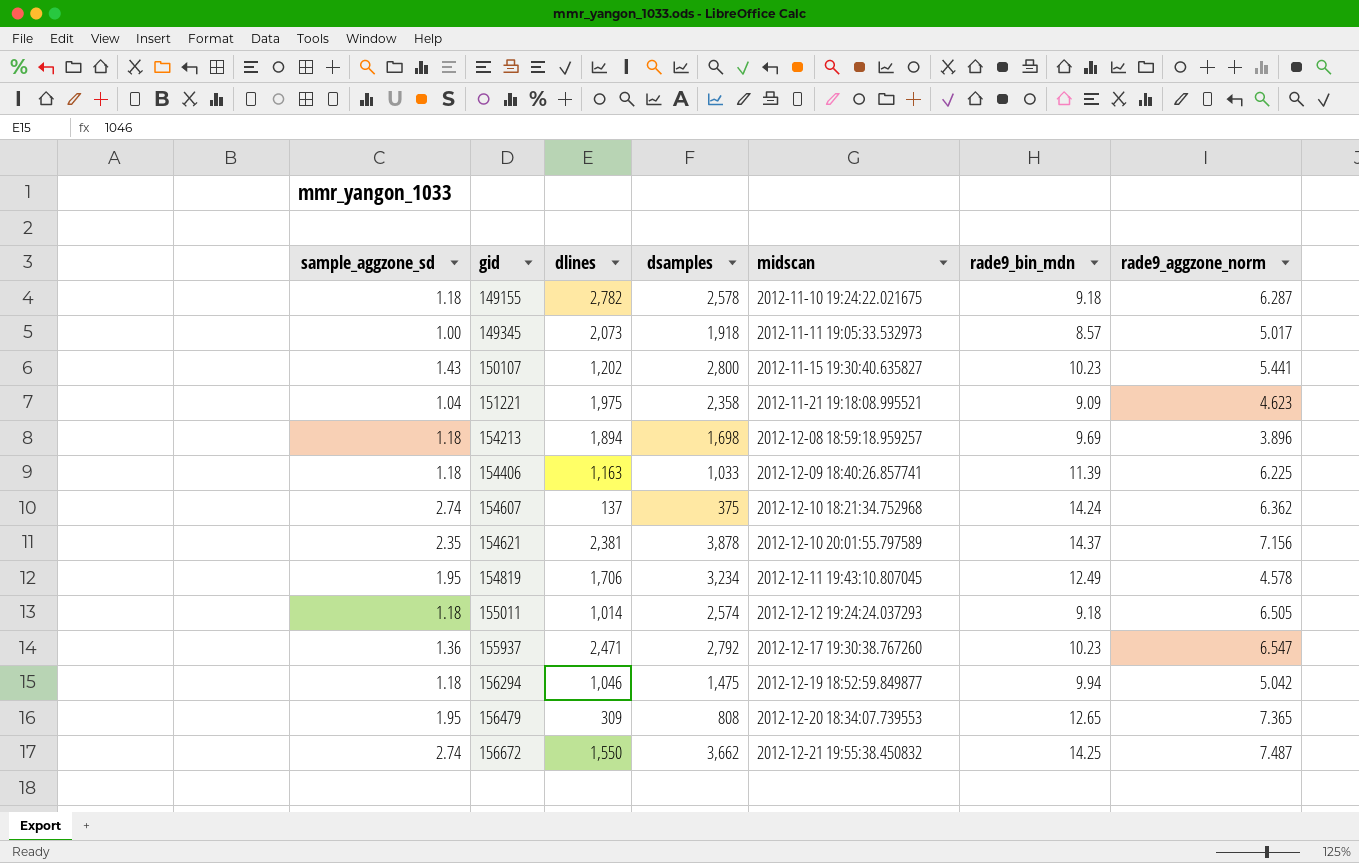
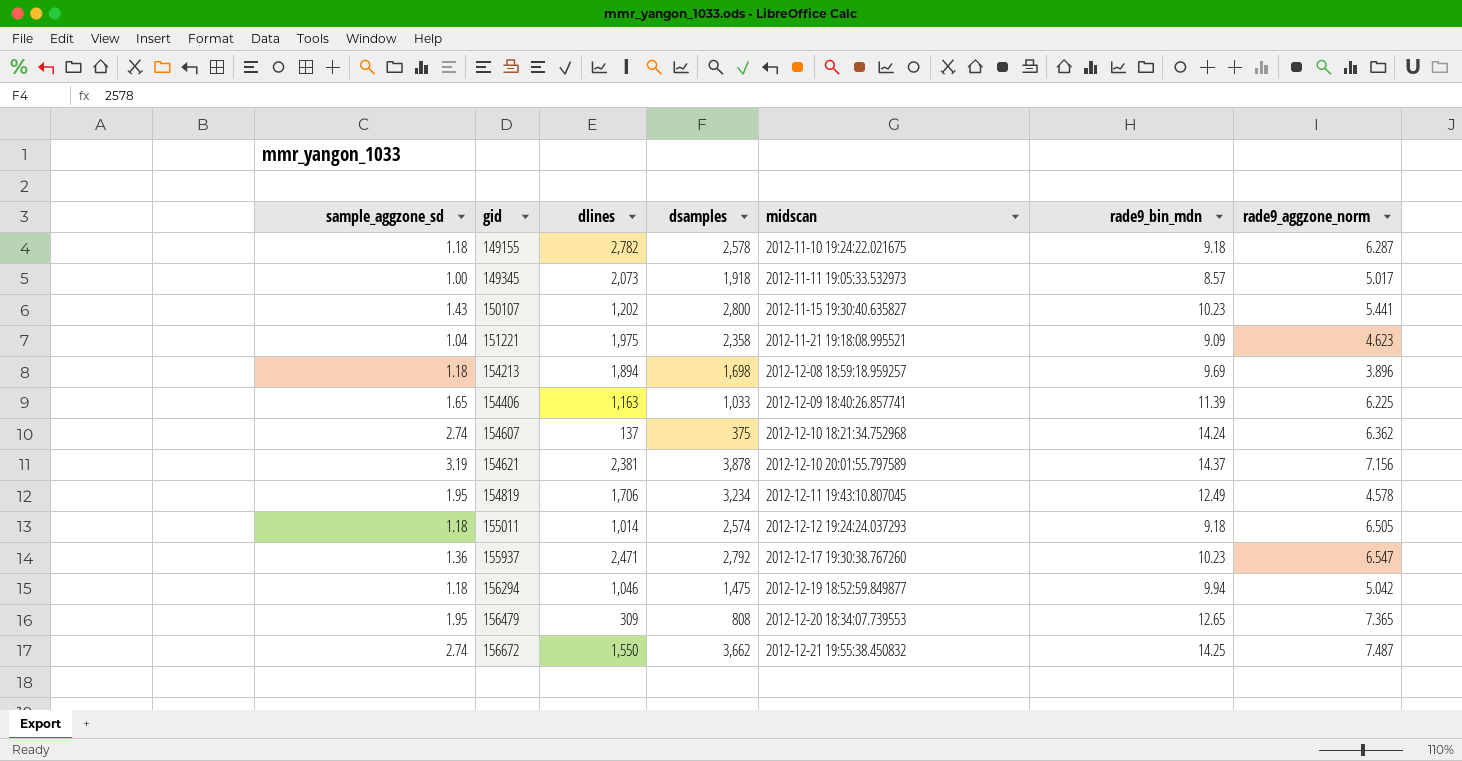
154406 | sample_aggzone_sd: 1.18 -> 1.65
154621 | sample_aggzone_sd: 2.35 -> 3.19

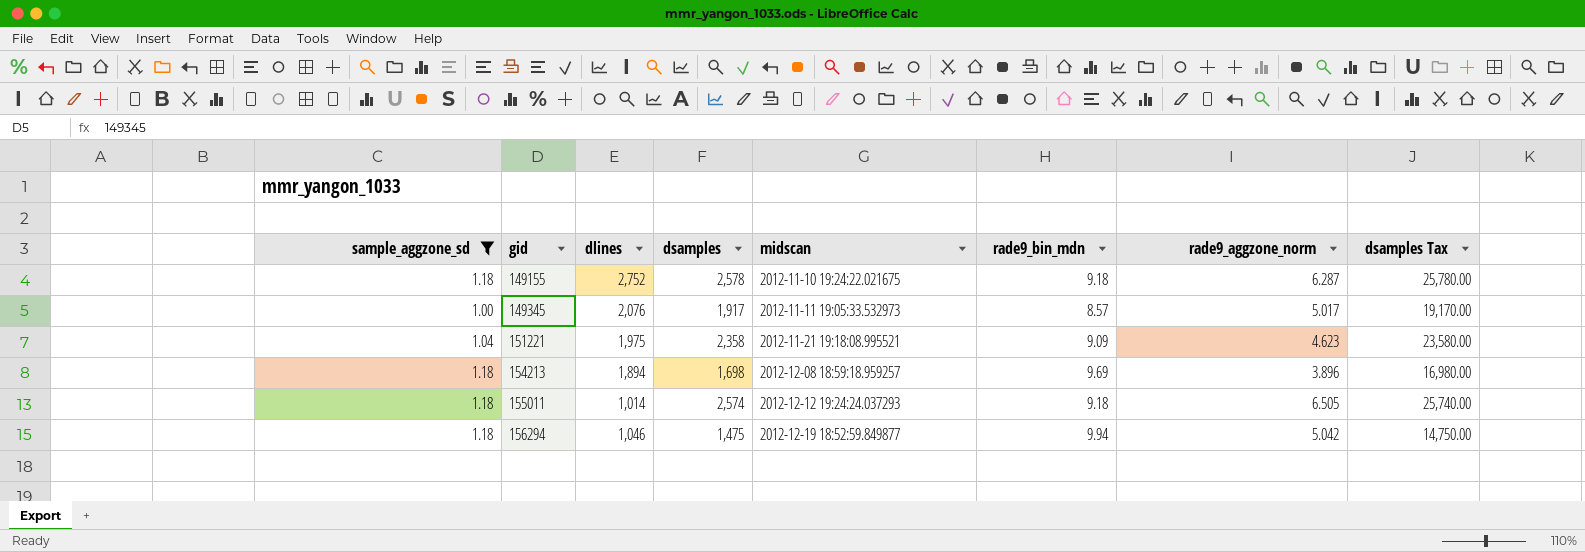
filter: none -> sample_aggzone_sd <= 1.18
column dsamples Tax | formula: none -> [dsamples] * 10
149155 | dlines: 2,782 -> 2,752
149345 | dlines: 2,073 -> 2,076
149345 | dsamples: 1,918 -> 1,917

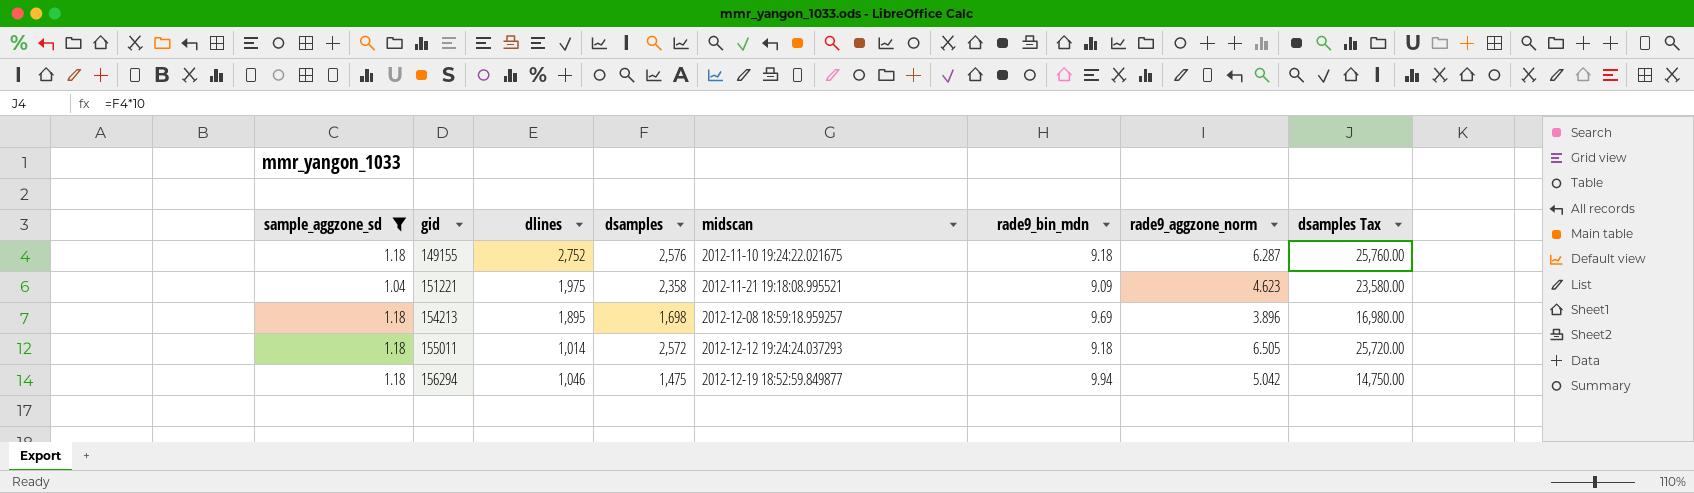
row 149345: 1.00 | 2,076 | 1,917 | 2012-11-11 19:05:33.532973 | 8.57 | 5.017 | 19,170.00 -> none
149155 | dsamples: 2,578 -> 2,576
149155 | dsamples Tax: 25,780.00 -> 25,760.00
154213 | dlines: 1,894 -> 1,895
155011 | dsamples: 2,574 -> 2,572
155011 | dsamples Tax: 25,740.00 -> 25,720.00

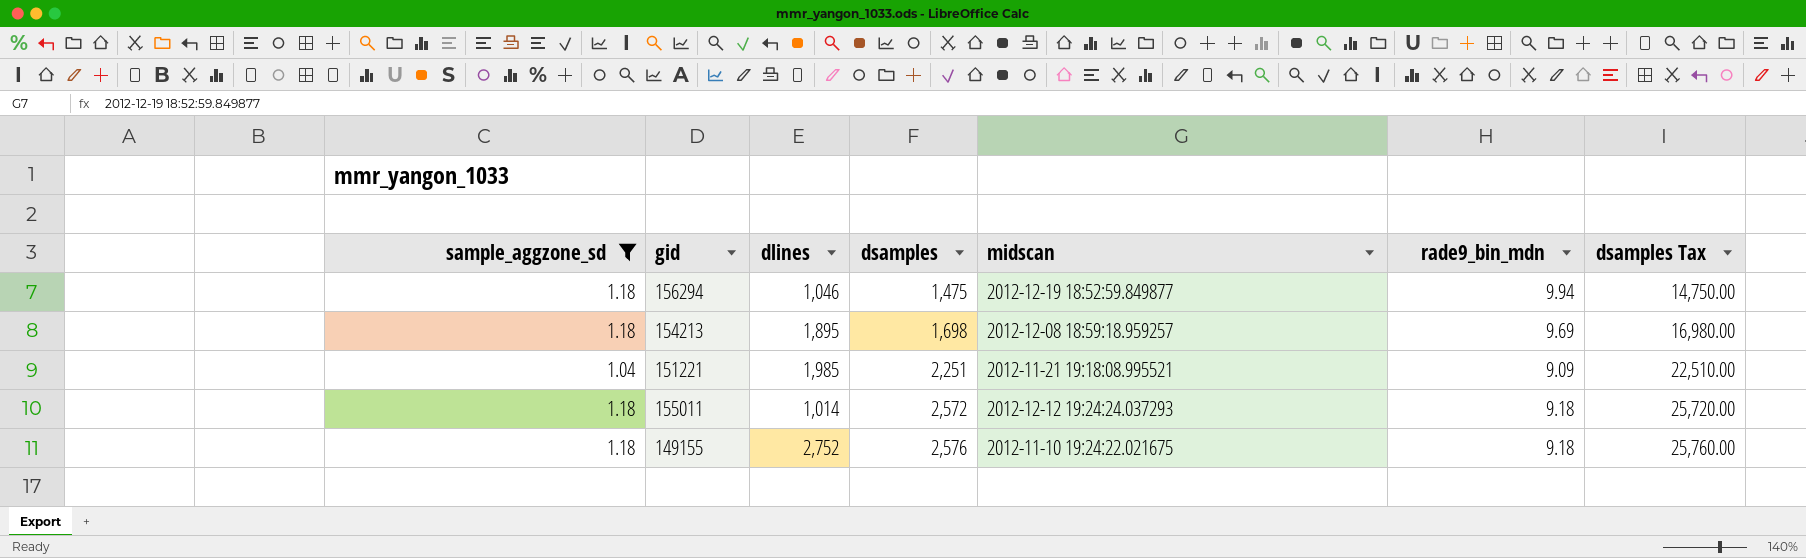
row order: gid ascending -> dsamples ascending
column rade9_aggzone_norm | position: 7 -> none
151221 | dlines: 1,975 -> 1,985
151221 | dsamples: 2,358 -> 2,251
151221 | dsamples Tax: 23,580.00 -> 22,510.00

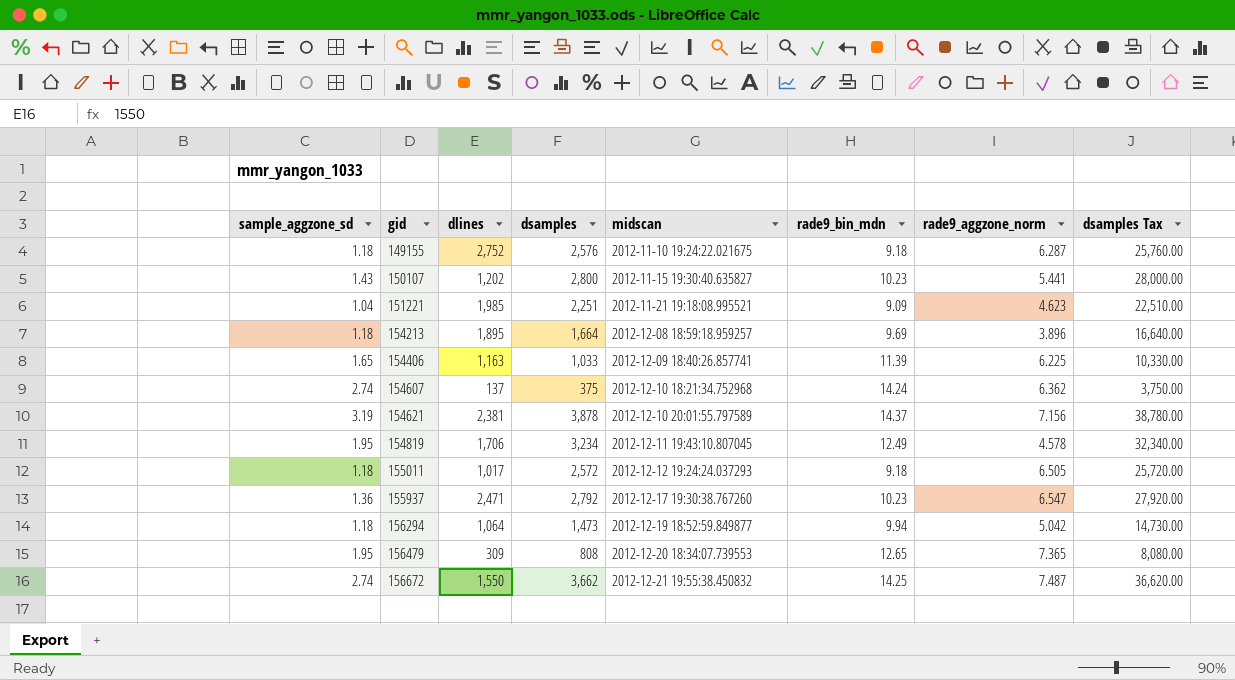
filter: sample_aggzone_sd <= 1.18 -> none
row order: dsamples ascending -> gid ascending
column rade9_aggzone_norm | position: none -> 7
154213 | dsamples: 1,698 -> 1,664
154213 | dsamples Tax: 16,980.00 -> 16,640.00
155011 | dlines: 1,014 -> 1,017
156294 | dlines: 1,046 -> 1,064
156294 | dsamples: 1,475 -> 1,473
156294 | dsamples Tax: 14,750.00 -> 14,730.00

